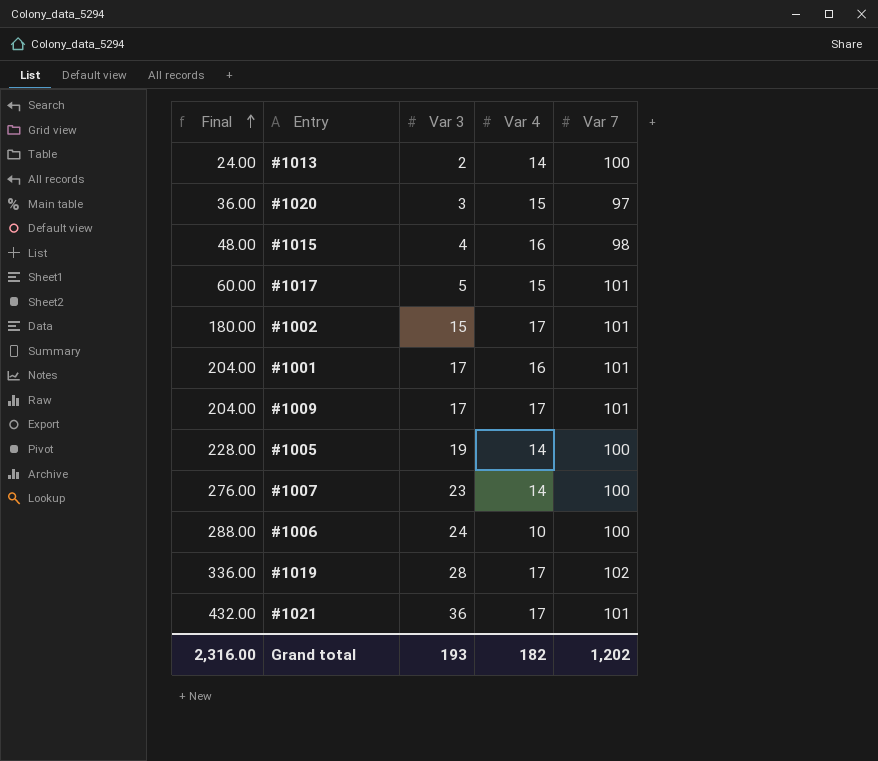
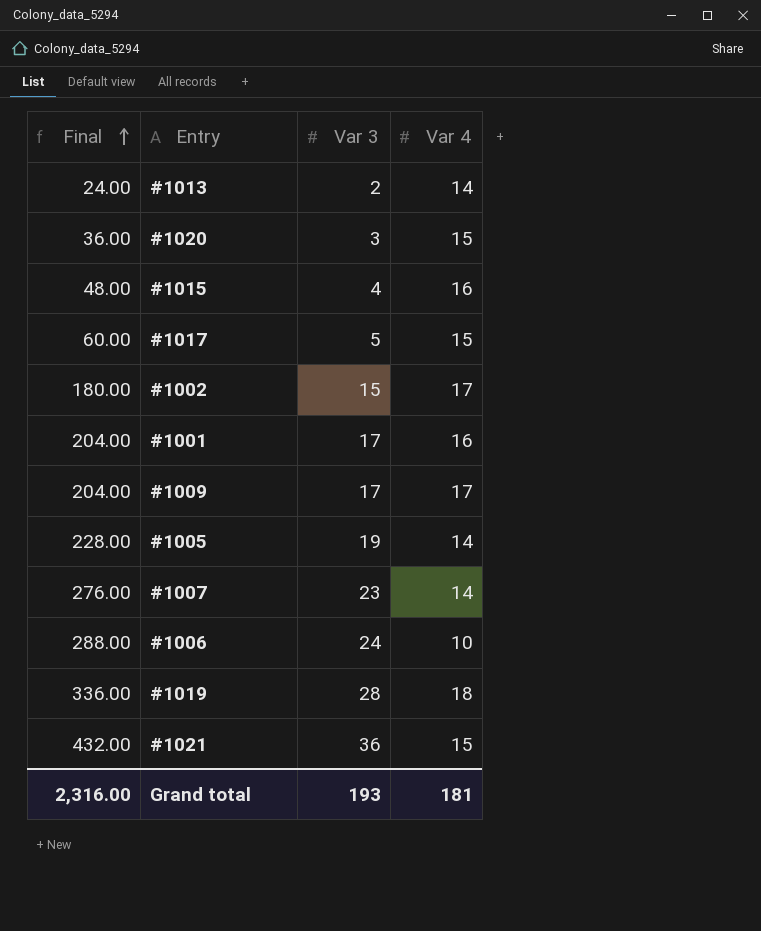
column Var 7 | position: 5 -> none
#1019 | Var 4: 17 -> 18
#1021 | Var 4: 17 -> 15
Grand total | Var 4: 182 -> 181

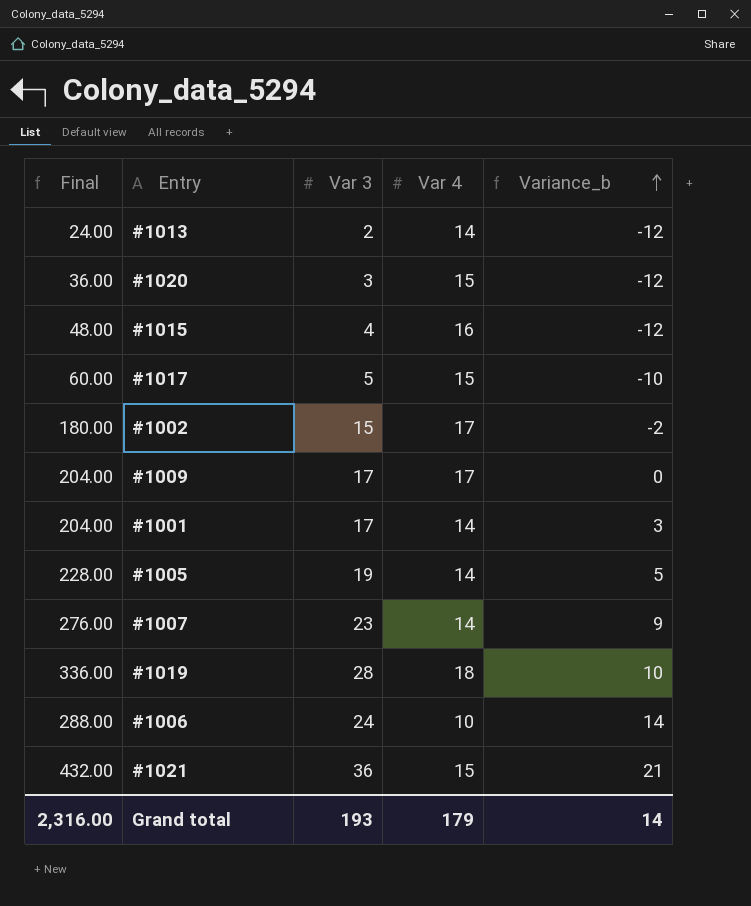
row order: Final ascending -> Variance_b ascending
column Variance_b | formula: none -> [Var 3] - [Var 4]
#1001 | Var 4: 16 -> 14
Grand total | Var 4: 181 -> 179

